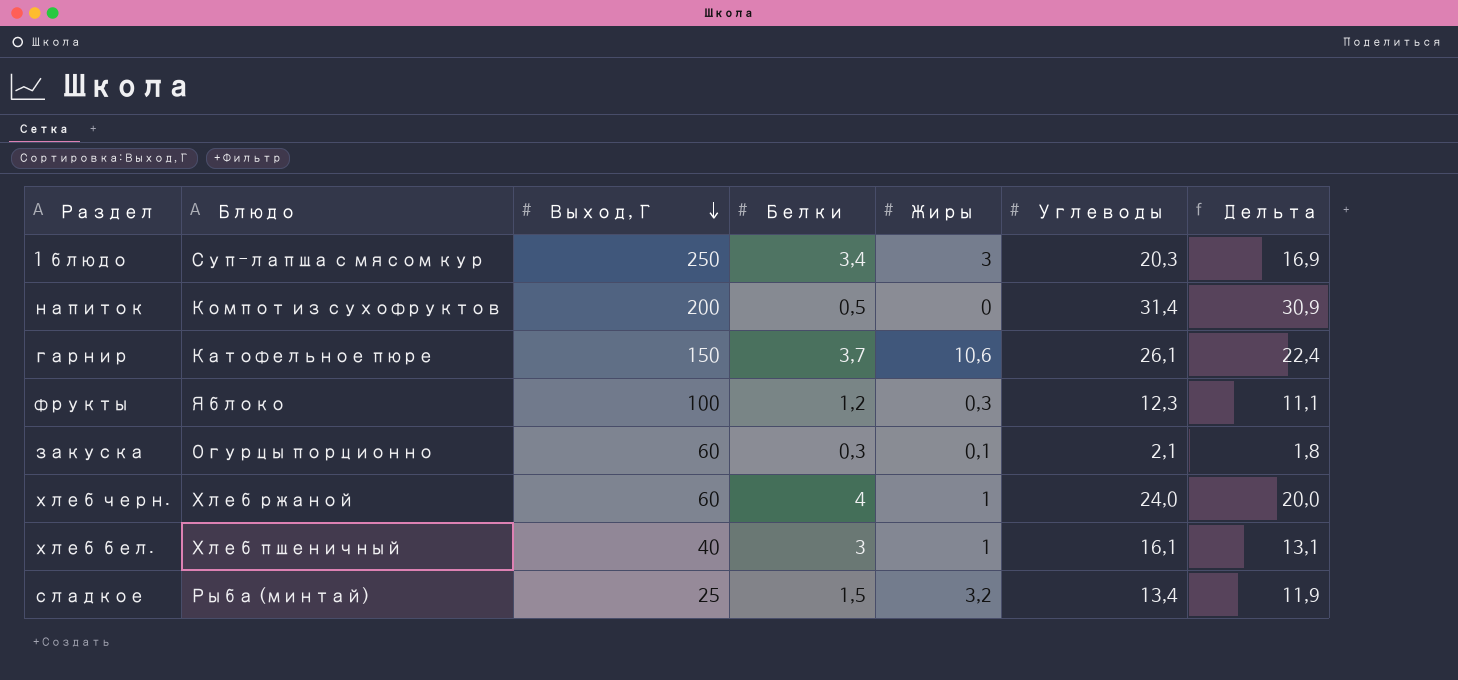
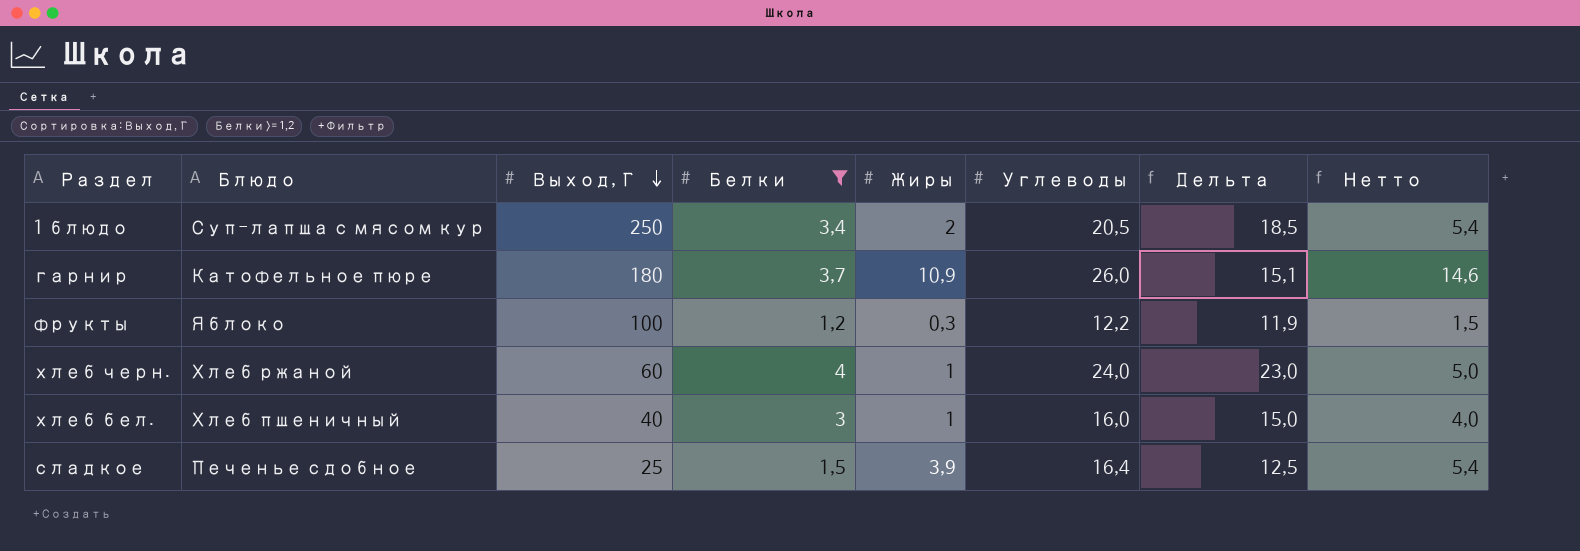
filter: none -> Белки >= 1,2
column Дельта | formula: [Углеводы] - [Белки] -> [Углеводы] - [Жиры]
column Нетто | formula: none -> [Белки] + [Жиры]
1 блюдо | Жиры: 3 -> 2
1 блюдо | Углеводы: 20,3 -> 20,5
гарнир | Выход, Г: 150 -> 180
гарнир | Жиры: 10,6 -> 10,9
гарнир | Углеводы: 26,1 -> 26,0
фрукты | Углеводы: 12,3 -> 12,2
хлеб бел. | Углеводы: 16,1 -> 16,0
сладкое | Блюдо: Рыба (минтай) -> Печенье сдобное
сладкое | Жиры: 3,2 -> 3,9
сладкое | Углеводы: 13,4 -> 16,4

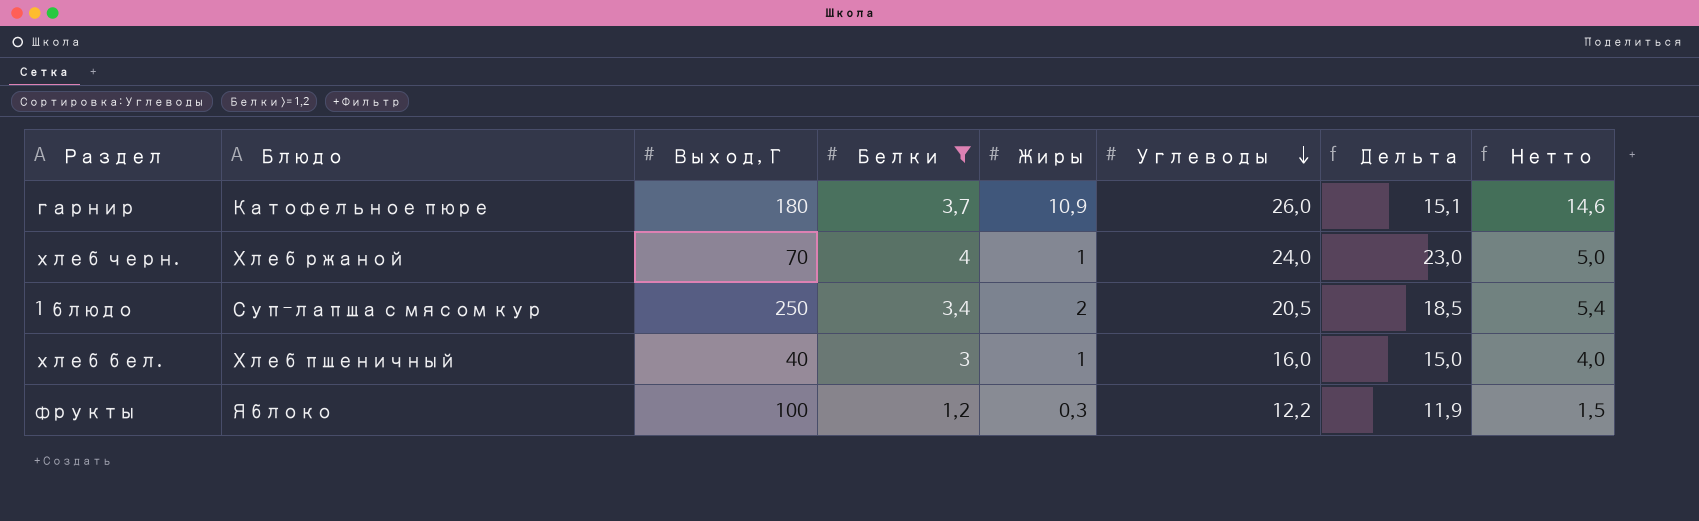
row order: Выход, Г descending -> Углеводы descending
row сладкое: Печенье сдобное | 25 | 1,5 | 3,9 | 16,4 | 12,5 | 5,4 -> none
хлеб черн. | Выход, Г: 60 -> 70

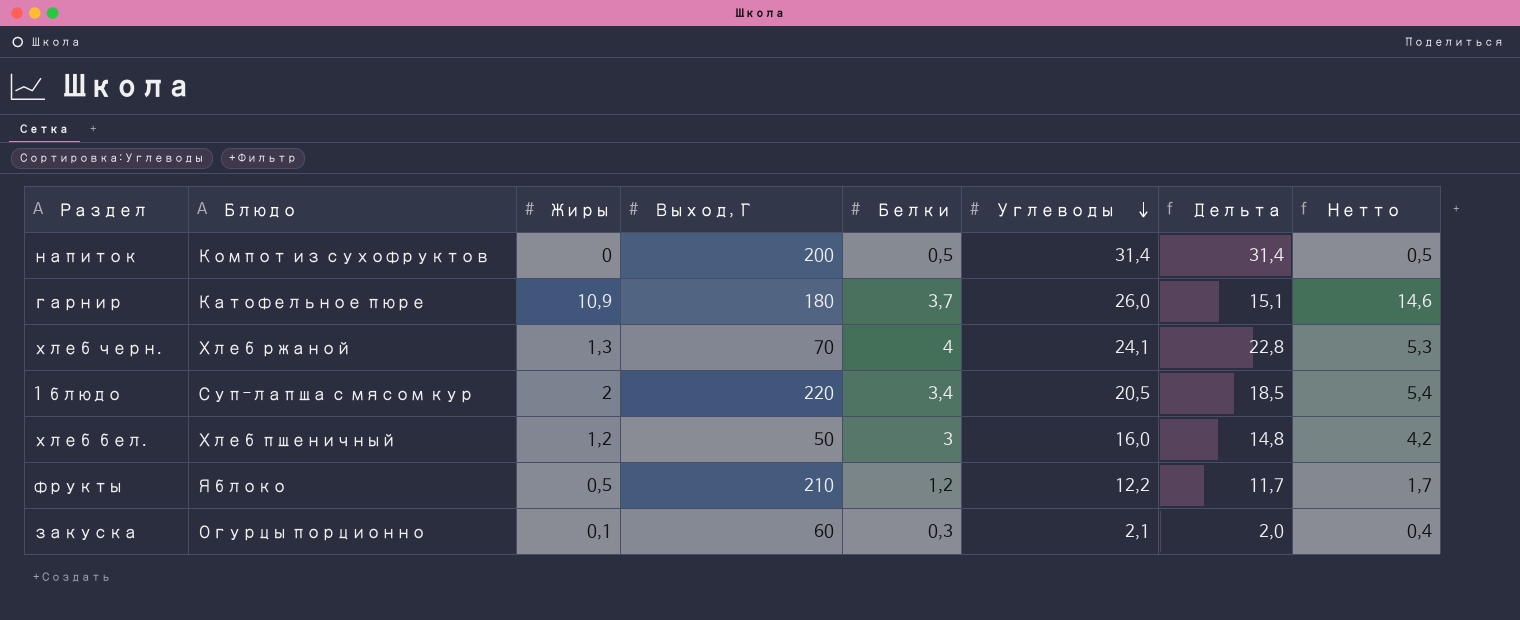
filter: Белки >= 1,2 -> none
column Жиры | position: 5 -> 3
хлеб черн. | Жиры: 1 -> 1,3
хлеб черн. | Углеводы: 24,0 -> 24,1
хлеб черн. | Дельта: 23,0 -> 22,8
хлеб черн. | Нетто: 5,0 -> 5,3
1 блюдо | Выход, Г: 250 -> 220
хлеб бел. | Жиры: 1 -> 1,2
хлеб бел. | Выход, Г: 40 -> 50
хлеб бел. | Дельта: 15,0 -> 14,8
хлеб бел. | Нетто: 4,0 -> 4,2
фрукты | Жиры: 0,3 -> 0,5
фрукты | Выход, Г: 100 -> 210
фрукты | Дельта: 11,9 -> 11,7
фрукты | Нетто: 1,5 -> 1,7

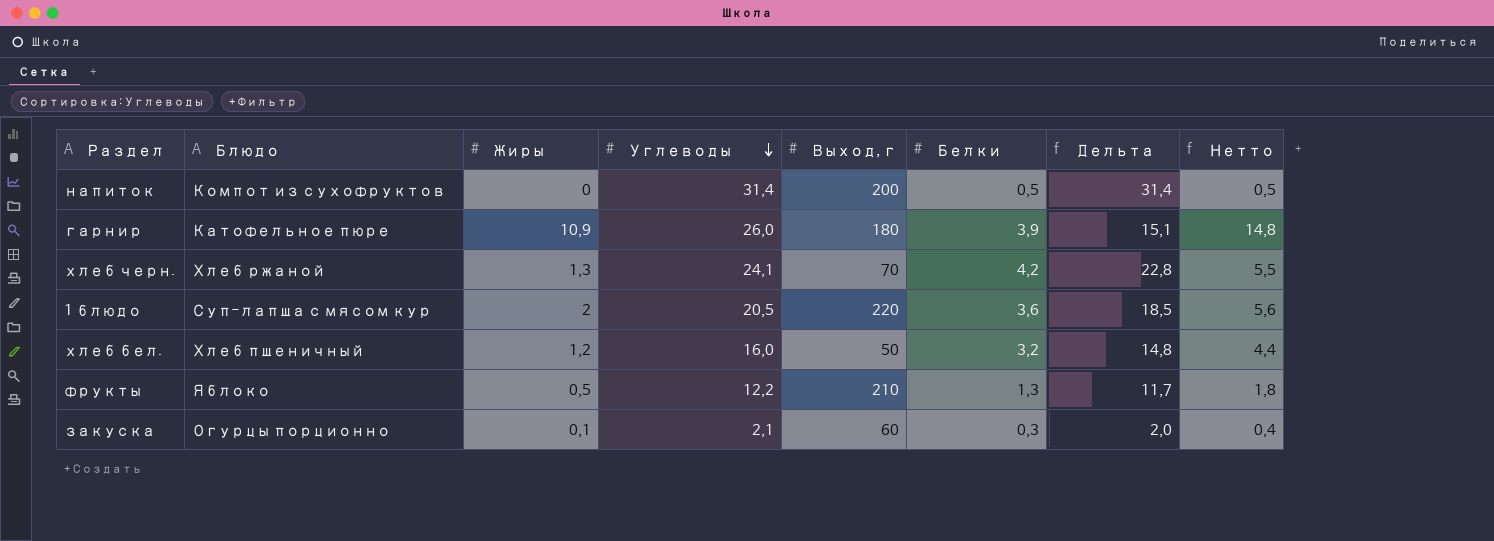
column Углеводы | position: 6 -> 4
column name: Выход, Г -> Выход, г
гарнир | Белки: 3,7 -> 3,9
гарнир | Нетто: 14,6 -> 14,8
хлеб черн. | Белки: 4 -> 4,2
хлеб черн. | Нетто: 5,3 -> 5,5
1 блюдо | Белки: 3,4 -> 3,6
1 блюдо | Нетто: 5,4 -> 5,6
хлеб бел. | Белки: 3 -> 3,2
хлеб бел. | Нетто: 4,2 -> 4,4
фрукты | Белки: 1,2 -> 1,3
фрукты | Нетто: 1,7 -> 1,8

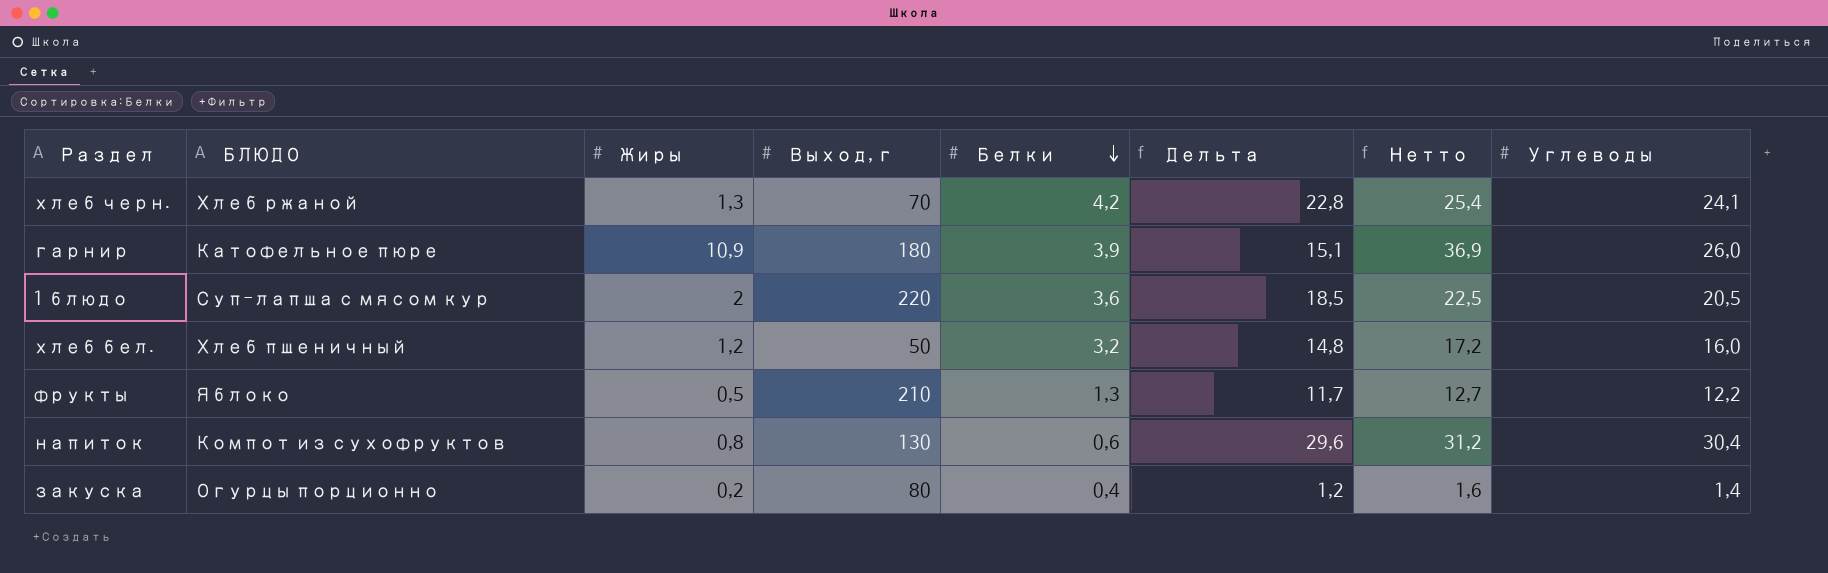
row order: Углеводы descending -> Белки descending
column name: Блюдо -> БЛЮДО
column Нетто | formula: [Жиры] + [Белки] -> [Жиры] + [Углеводы]
column Углеводы | position: 4 -> 8
напиток | Жиры: 0 -> 0,8
напиток | Выход, г: 200 -> 130
напиток | Белки: 0,5 -> 0,6
напиток | Дельта: 31,4 -> 29,6
напиток | Углеводы: 31,4 -> 30,4
закуска | Жиры: 0,1 -> 0,2
закуска | Выход, г: 60 -> 80
закуска | Белки: 0,3 -> 0,4
закуска | Дельта: 2,0 -> 1,2
закуска | Углеводы: 2,1 -> 1,4

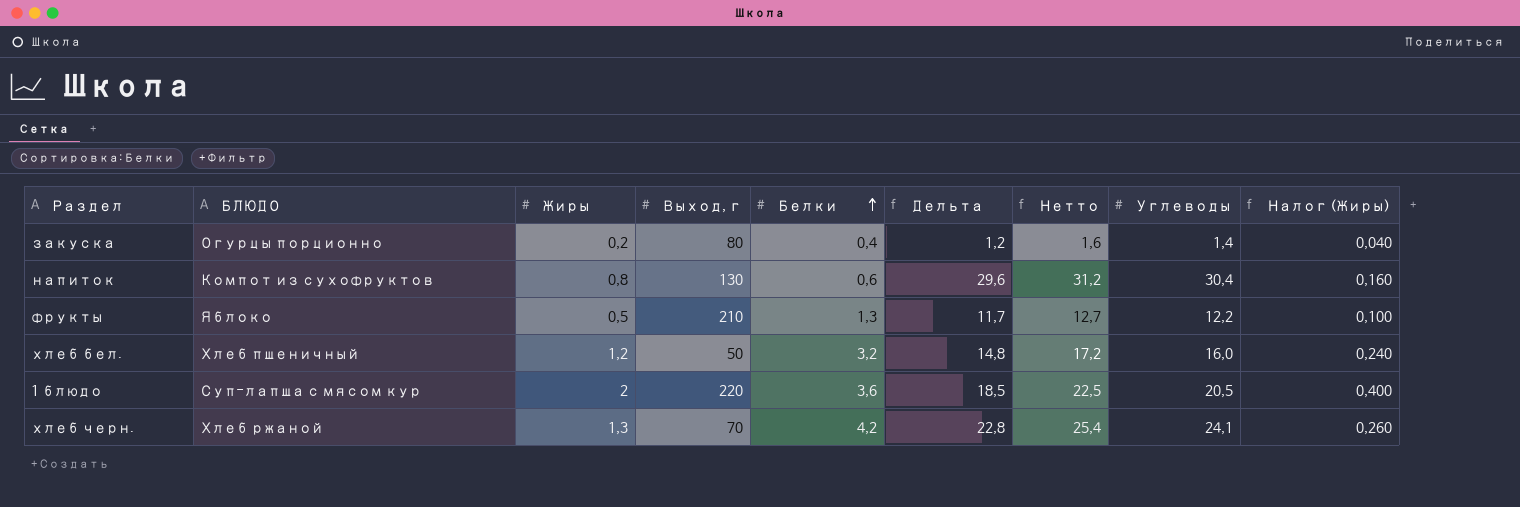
row order: Белки descending -> Белки ascending
column Налог (Жиры) | formula: none -> [Жиры] * 0,2
row гарнир: Катофельное пюре | 10,9 | 180 | 3,9 | 15,1 | 36,9 | 26,0 -> none

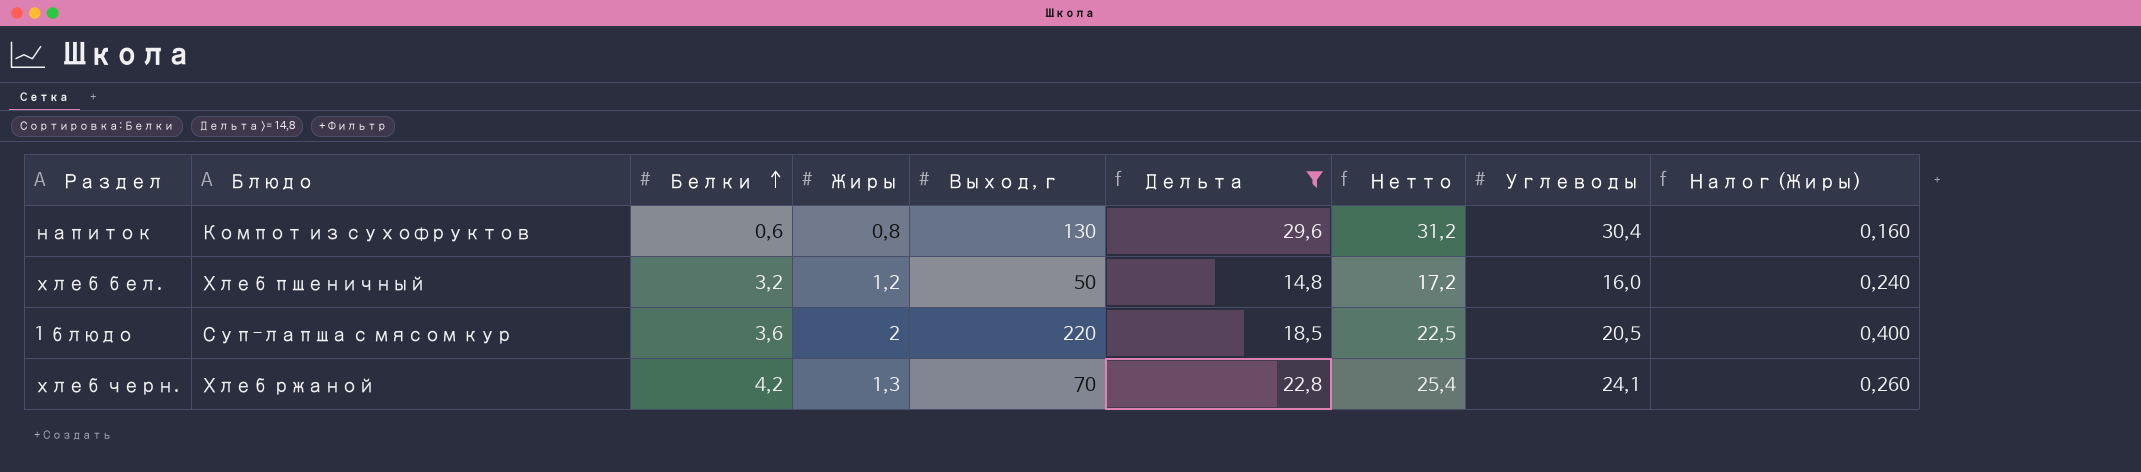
filter: none -> Дельта >= 14,8
column name: БЛЮДО -> Блюдо
column Белки | position: 5 -> 3

